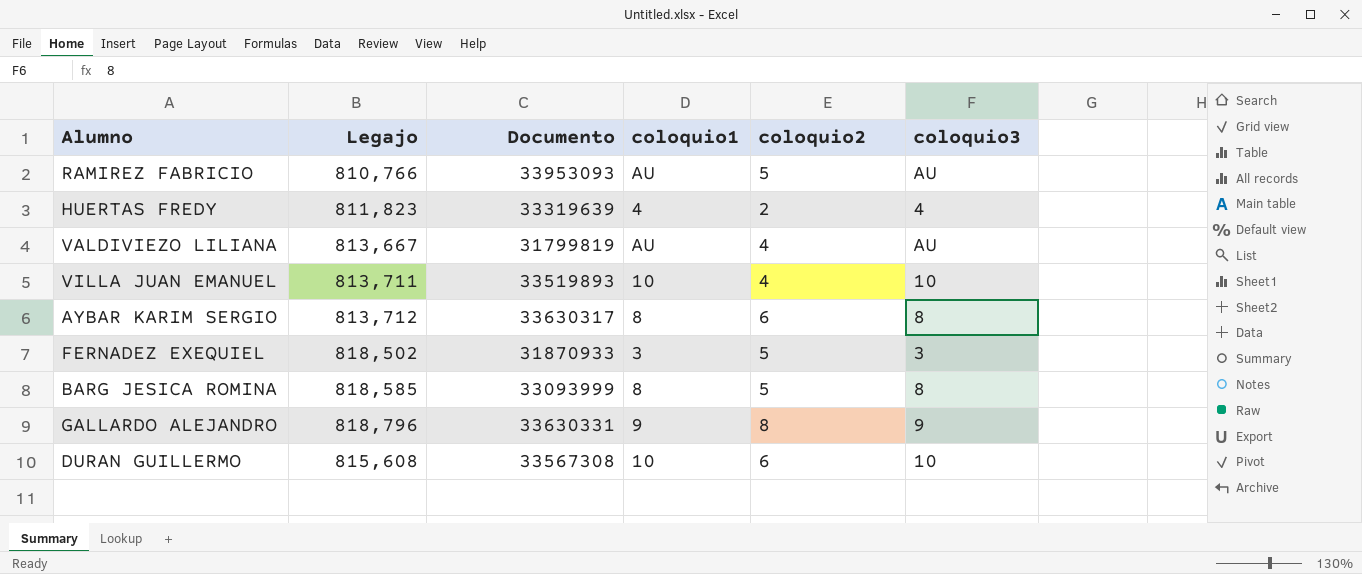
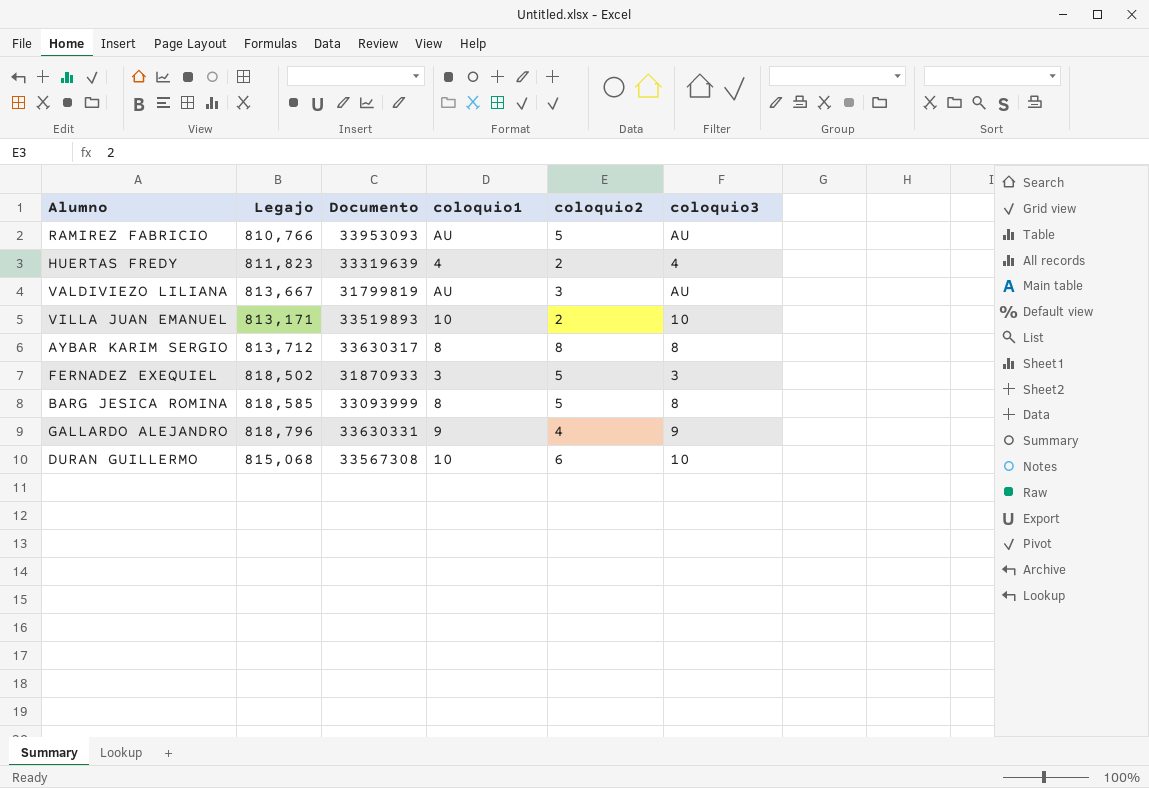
VALDIVIEZO LILIANA | coloquio2: 4 -> 3
VILLA JUAN EMANUEL | Legajo: 813,711 -> 813,171
VILLA JUAN EMANUEL | coloquio2: 4 -> 2
AYBAR KARIM SERGIO | coloquio2: 6 -> 8
GALLARDO ALEJANDRO | coloquio2: 8 -> 4
DURAN GUILLERMO | Legajo: 815,608 -> 815,068

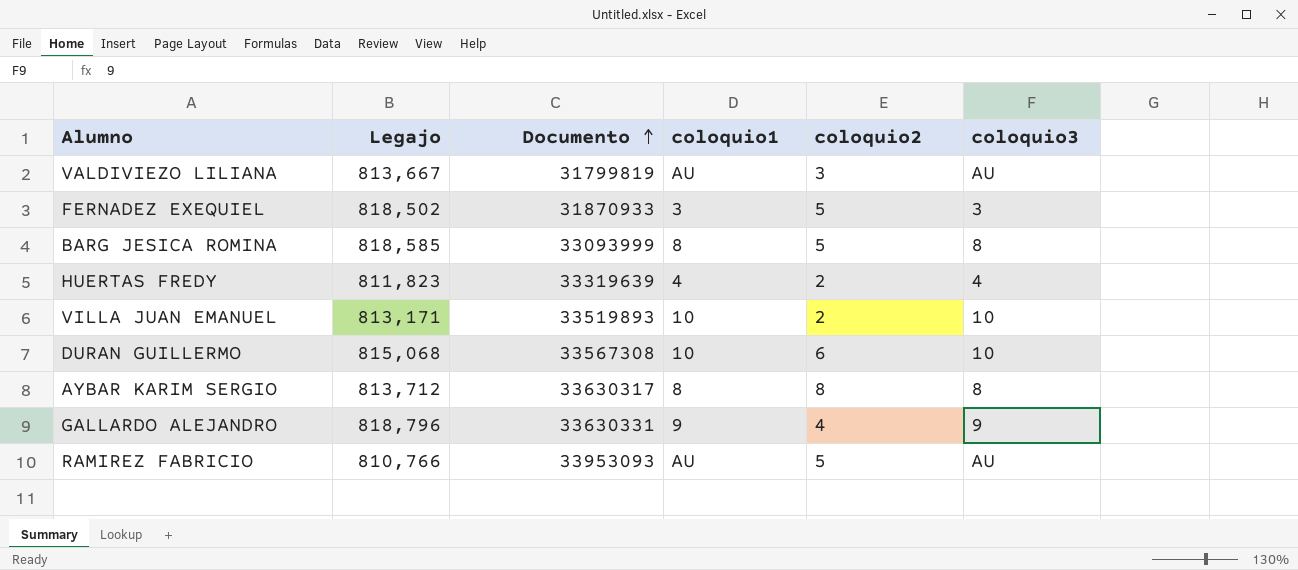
row order: none -> Documento ascending

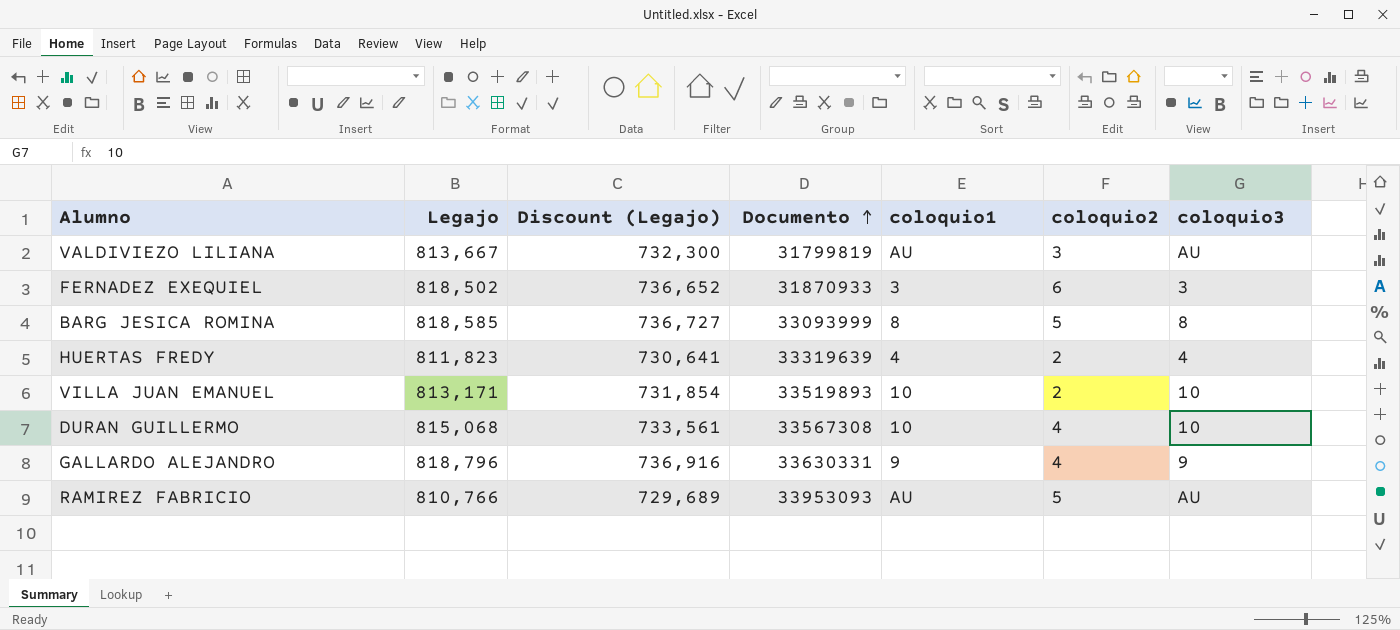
column Discount (Legajo) | formula: none -> [Legajo] * 0.9
row AYBAR KARIM SERGIO: 813,712 | 33630317 | 8 | 8 | 8 -> none
FERNADEZ EXEQUIEL | coloquio2: 5 -> 6
DURAN GUILLERMO | coloquio2: 6 -> 4

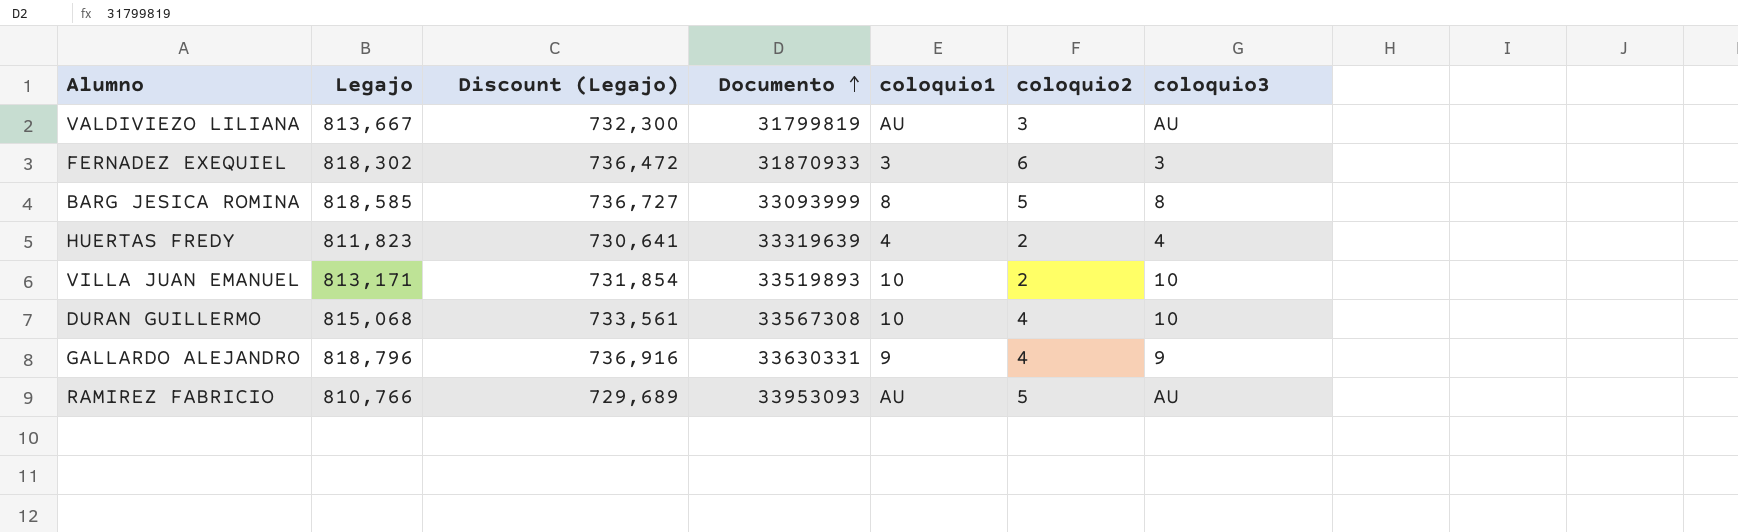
FERNADEZ EXEQUIEL | Legajo: 818,502 -> 818,302
FERNADEZ EXEQUIEL | Discount (Legajo): 736,652 -> 736,472

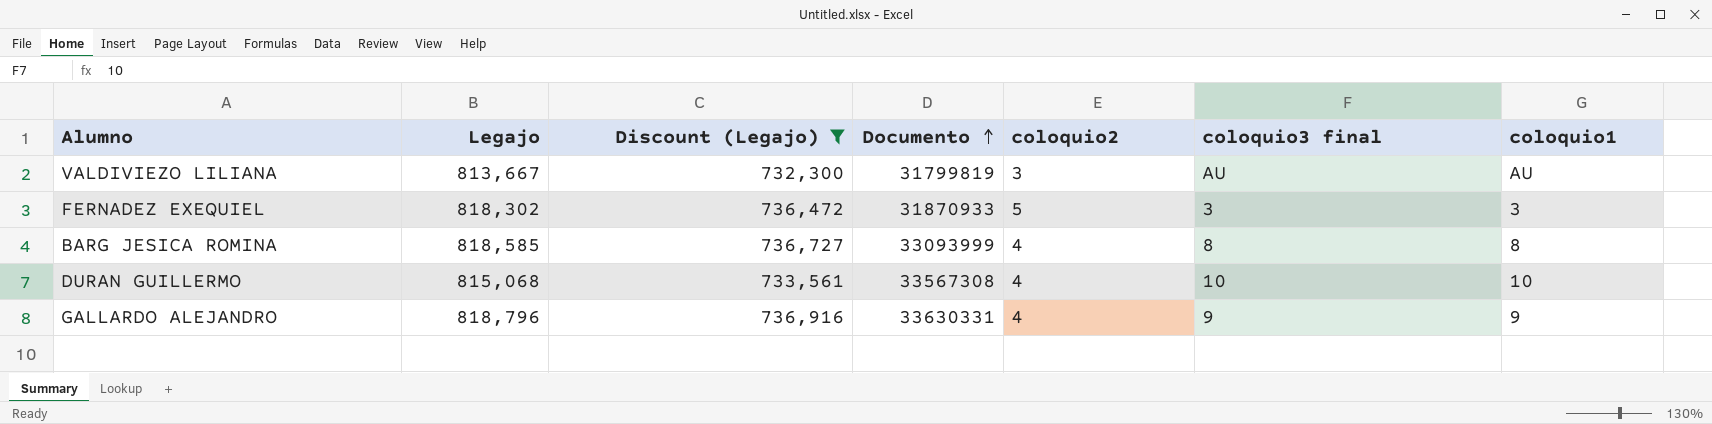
filter: none -> Discount (Legajo) >= 732,300
column name: coloquio3 -> coloquio3 final
column coloquio1 | position: 5 -> 7
FERNADEZ EXEQUIEL | coloquio2: 6 -> 5
BARG JESICA ROMINA | coloquio2: 5 -> 4

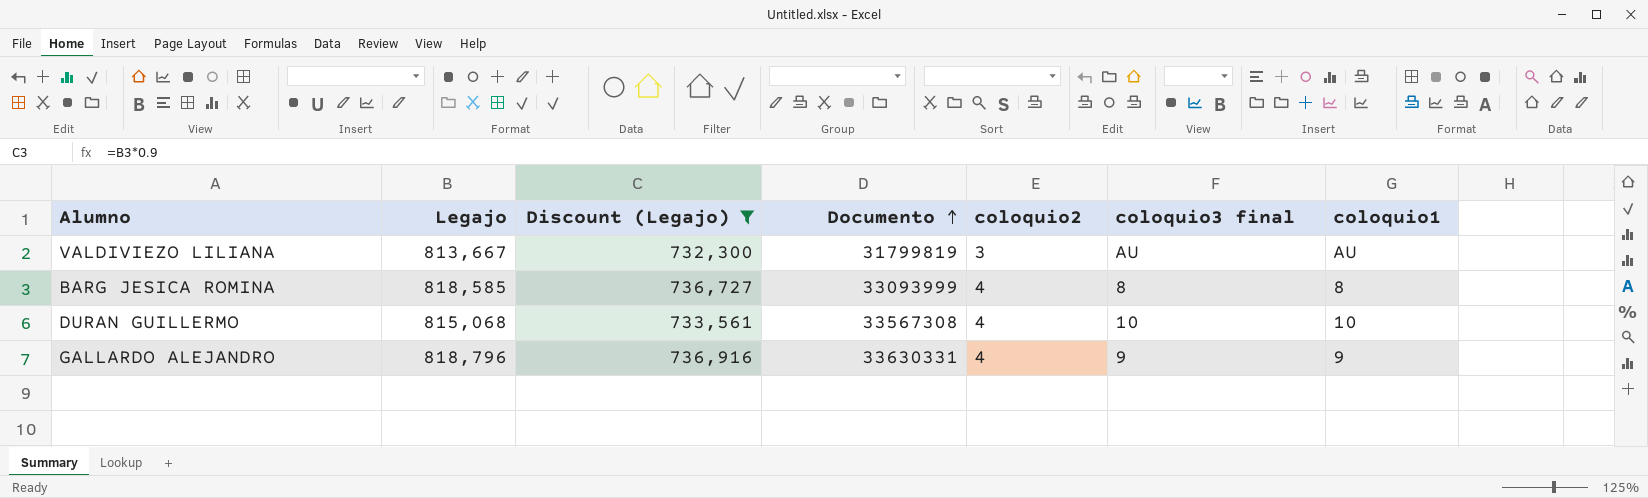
row FERNADEZ EXEQUIEL: 818,302 | 736,472 | 31870933 | 5 | 3 | 3 -> none

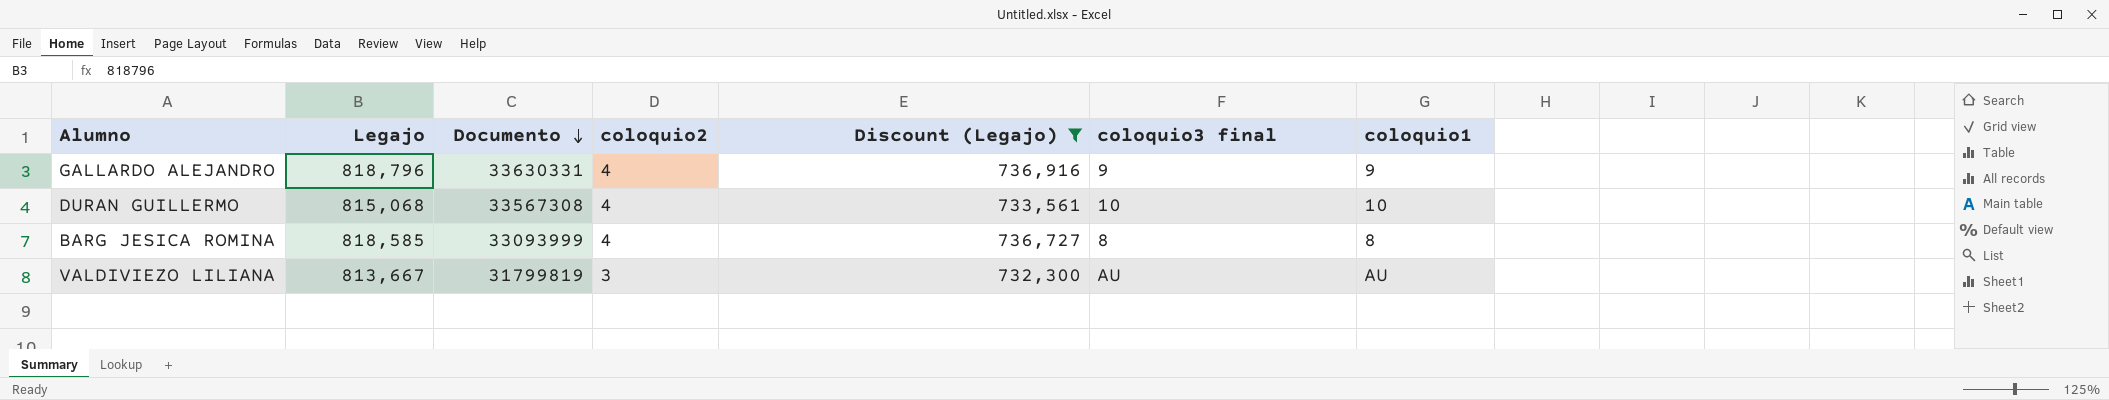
row order: Documento ascending -> Documento descending
column Discount (Legajo) | position: 3 -> 5

